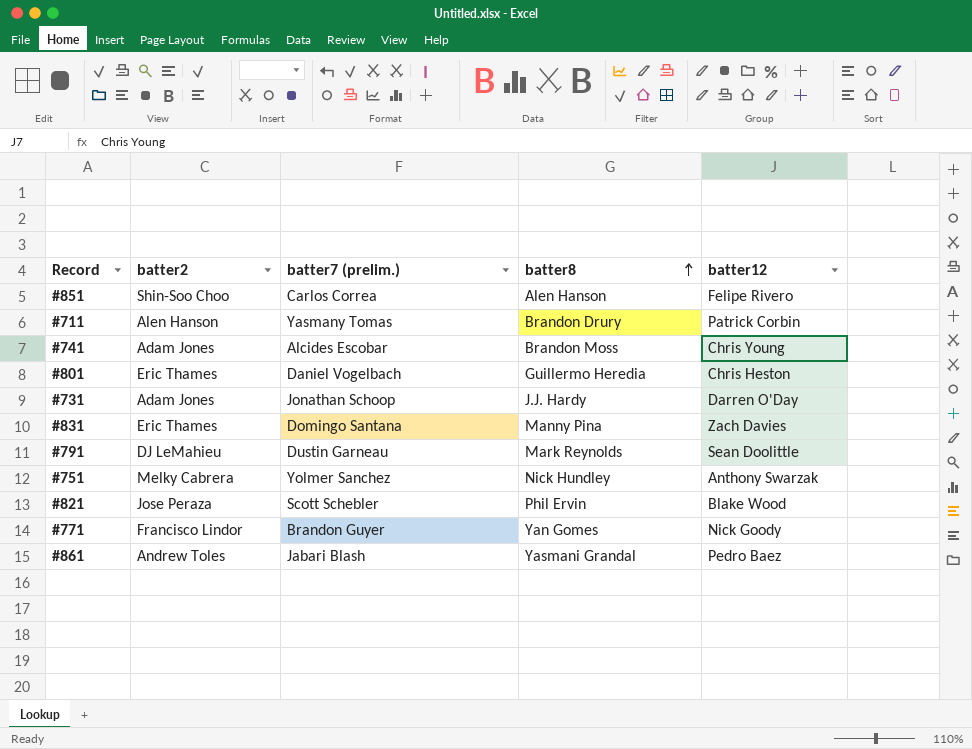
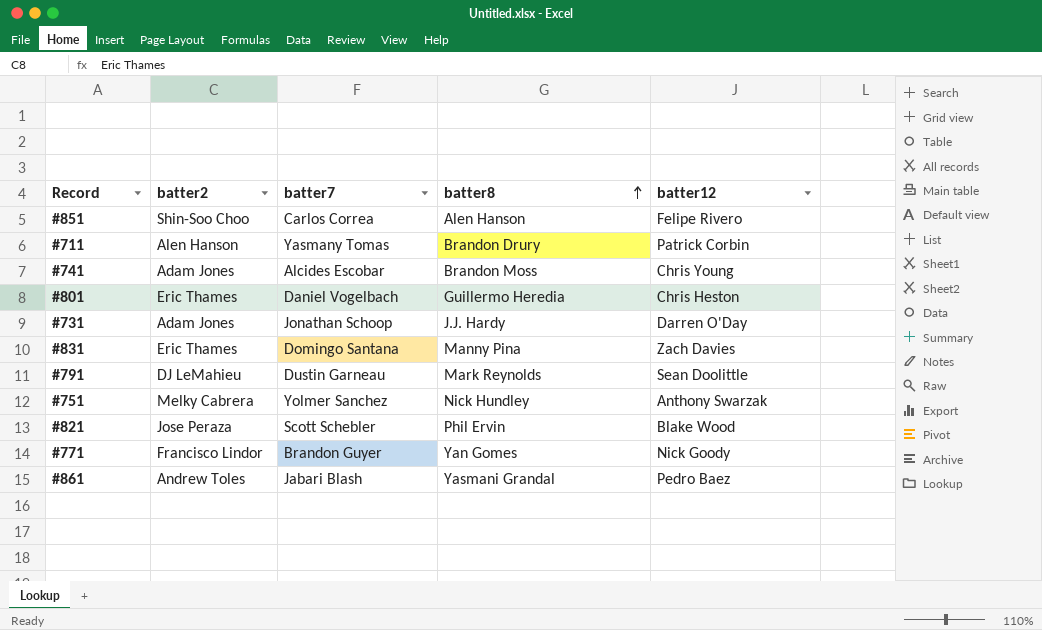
column name: batter7 (prelim.) -> batter7

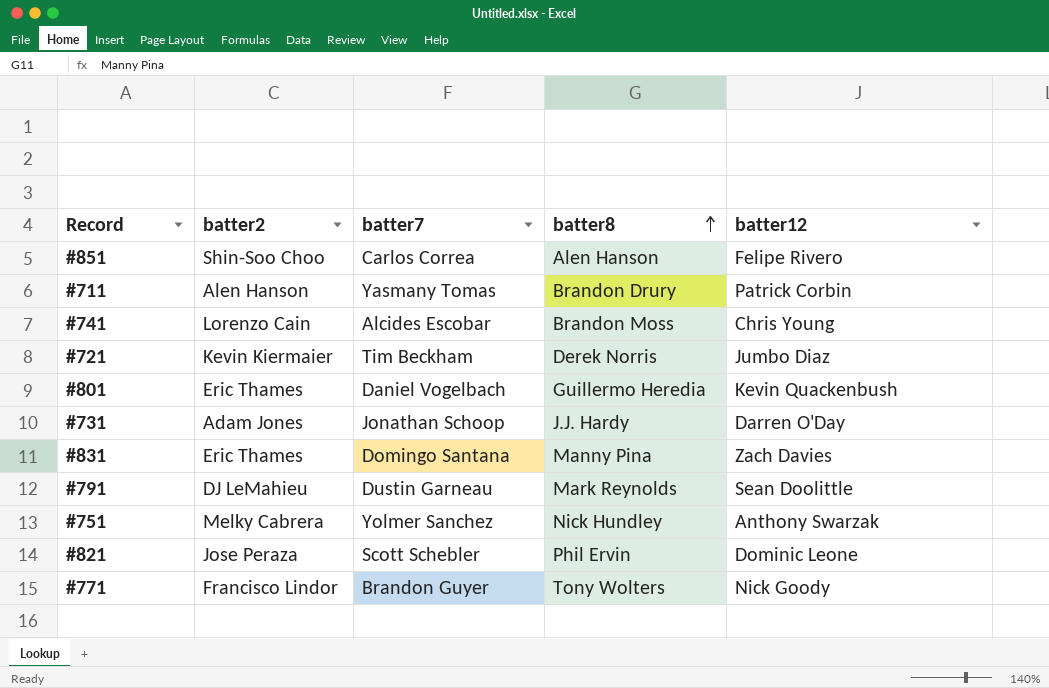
row #861: Andrew Toles | Jabari Blash | Yasmani Grandal | Pedro Baez -> none
#741 | batter2: Adam Jones -> Lorenzo Cain
row #721: none -> Kevin Kiermaier | Tim Beckham | Derek Norris | Jumbo Diaz
#801 | batter12: Chris Heston -> Kevin Quackenbush
#821 | batter12: Blake Wood -> Dominic Leone
#771 | batter8: Yan Gomes -> Tony Wolters

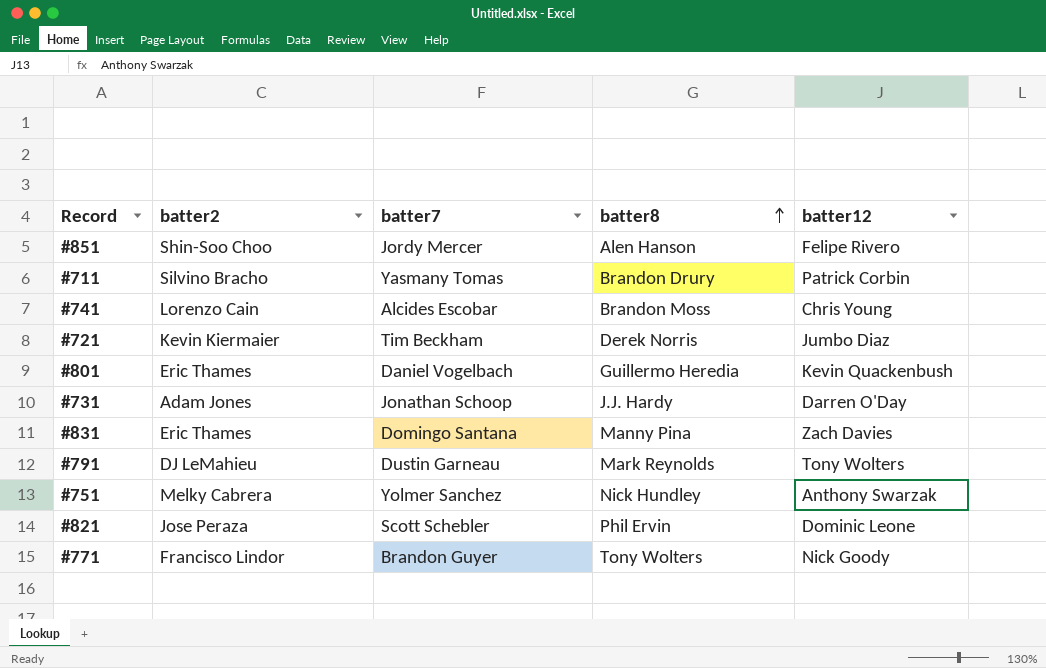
#851 | batter7: Carlos Correa -> Jordy Mercer
#711 | batter2: Alen Hanson -> Silvino Bracho
#791 | batter12: Sean Doolittle -> Tony Wolters

